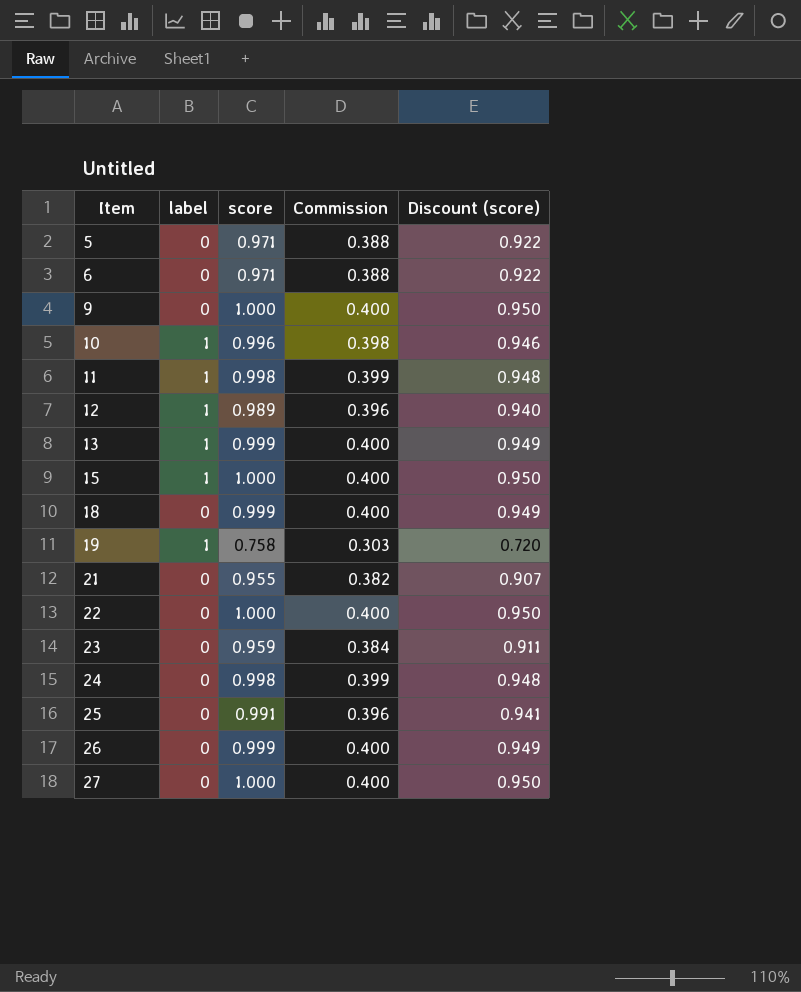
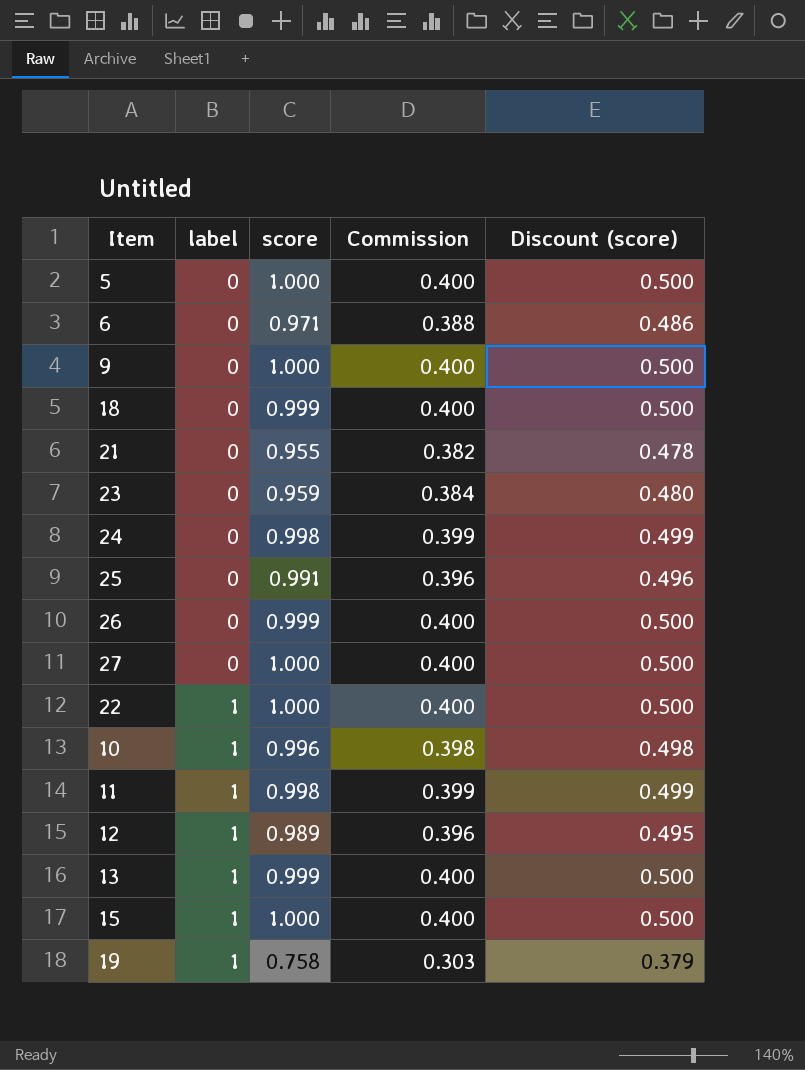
row order: Item ascending -> label ascending
column Discount (score) | formula: [score] * 0.95 -> [score] * 0.5
5 | score: 0.971 -> 1.000
5 | Commission: 0.388 -> 0.400
22 | label: 0 -> 1

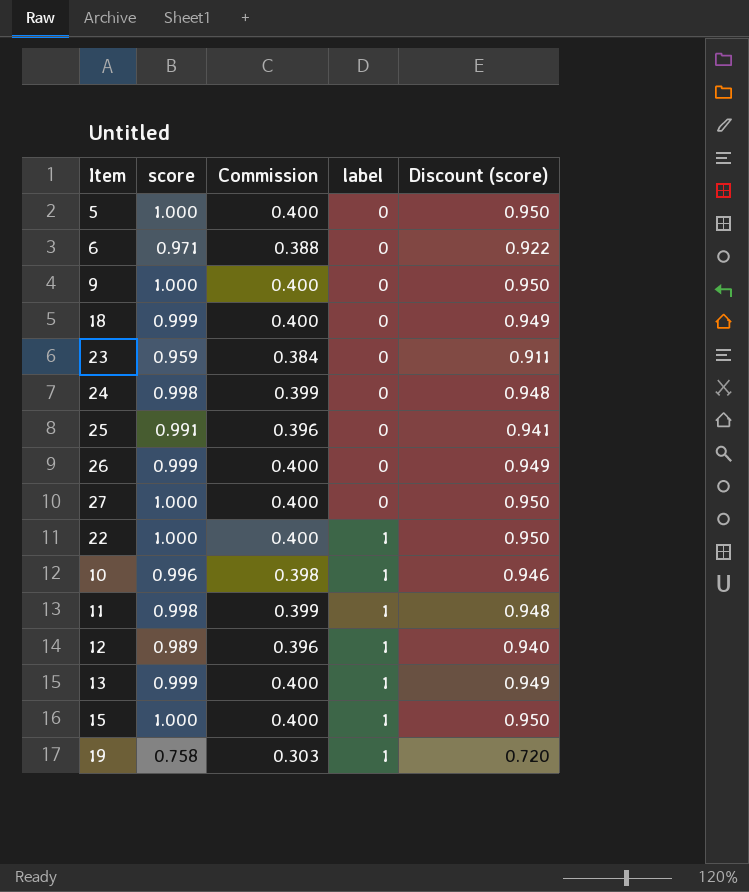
column label | position: 2 -> 4
column Discount (score) | formula: [score] * 0.5 -> [score] * 0.95
row 21: 0 | 0.955 | 0.382 | 0.478 -> none

